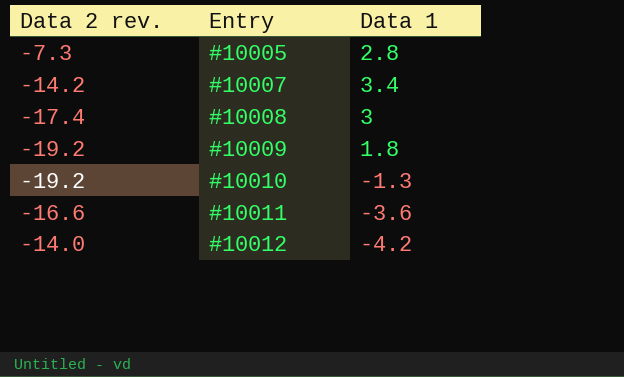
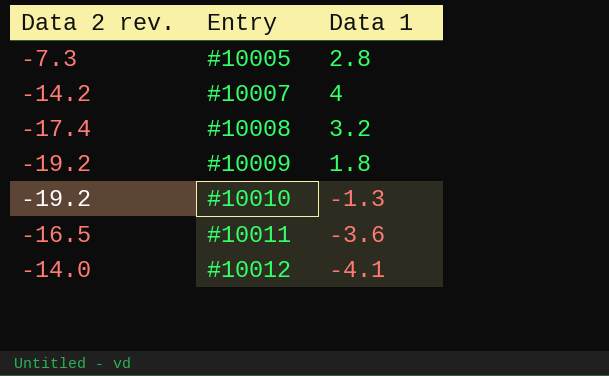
#10007 | Data 1: 3.4 -> 4
#10008 | Data 1: 3 -> 3.2
#10011 | Data 2 rev.: -16.6 -> -16.5
#10012 | Data 1: -4.2 -> -4.1

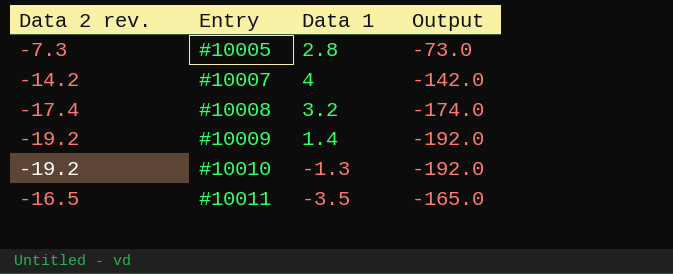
column Output | formula: none -> [Data 2 rev.] * 10
row #10012: -14.0 | -4.1 -> none
#10009 | Data 1: 1.8 -> 1.4
#10011 | Data 1: -3.6 -> -3.5

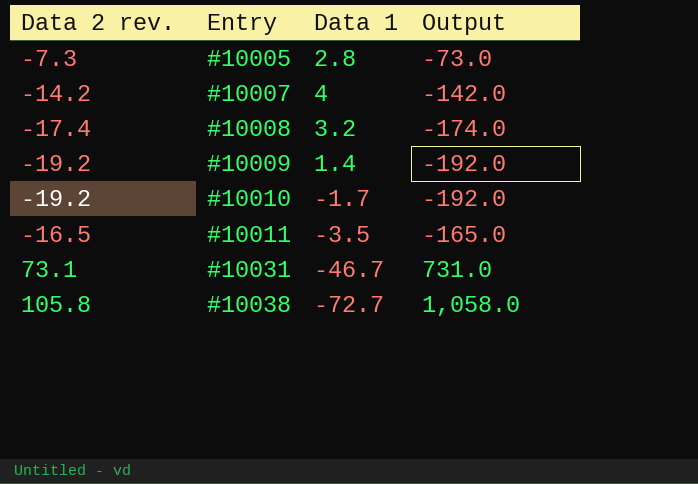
#10010 | Data 1: -1.3 -> -1.7
row #10031: none -> 73.1 | -46.7 | 731.0
row #10038: none -> 105.8 | -72.7 | 1,058.0

